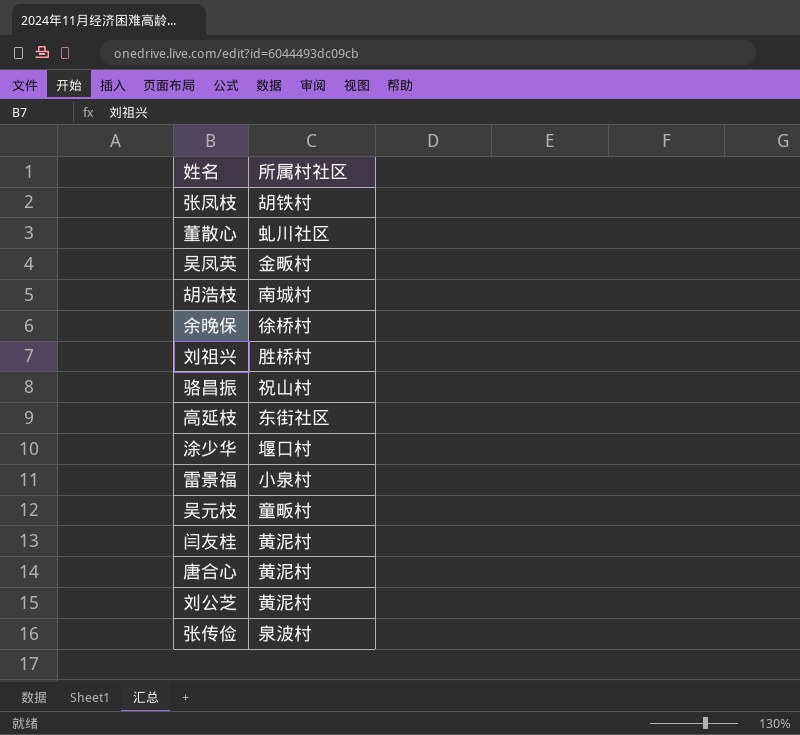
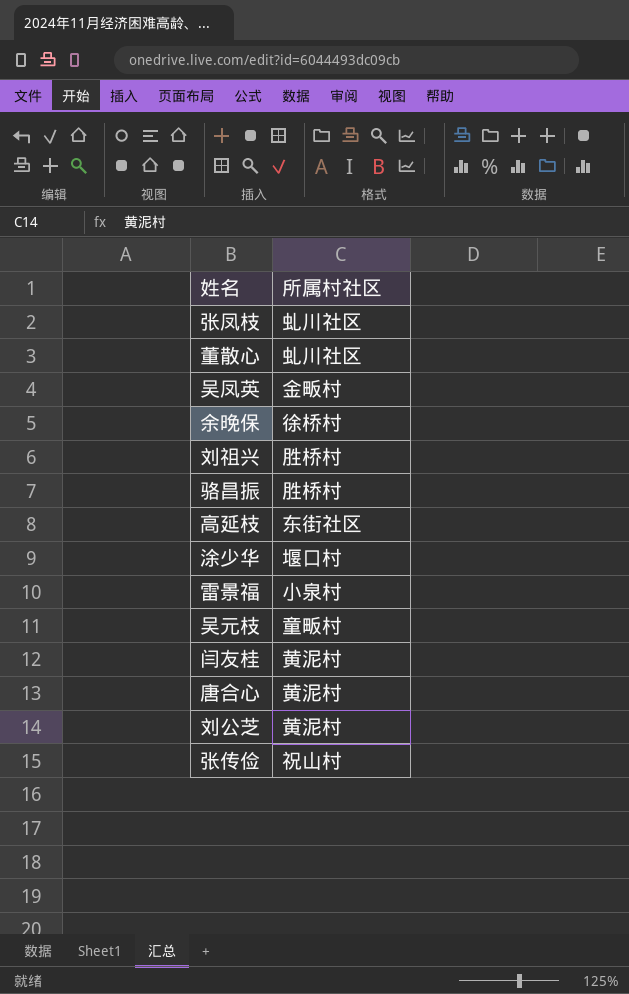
row 胡浩枝: 南城村 -> none
张凤枝 | 所属村社区: 胡铁村 -> 虬川社区
骆昌振 | 所属村社区: 祝山村 -> 胜桥村
张传俭 | 所属村社区: 泉波村 -> 祝山村

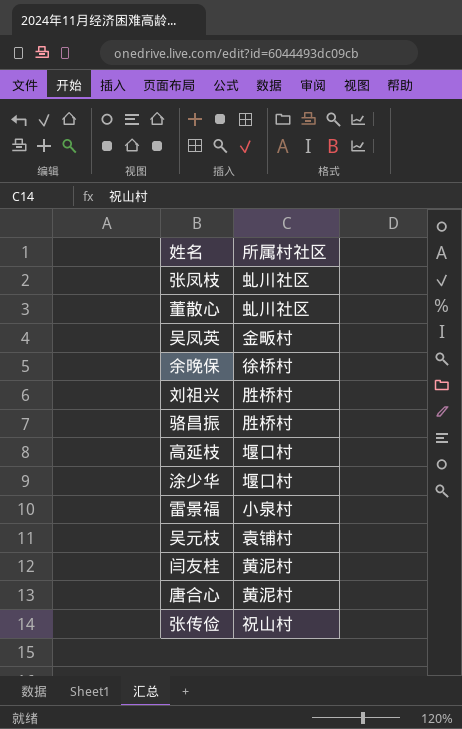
row 刘公芝: 黄泥村 -> none
高延枝 | 所属村社区: 东街社区 -> 堰口村
吴元枝 | 所属村社区: 童畈村 -> 袁铺村

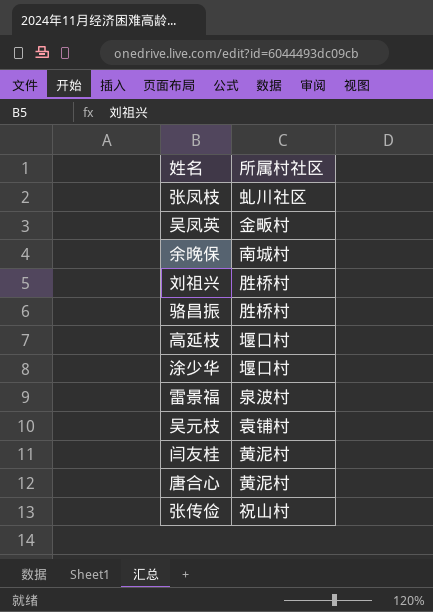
row 董散心: 虬川社区 -> none
余晚保 | 所属村社区: 徐桥村 -> 南城村
雷景福 | 所属村社区: 小泉村 -> 泉波村

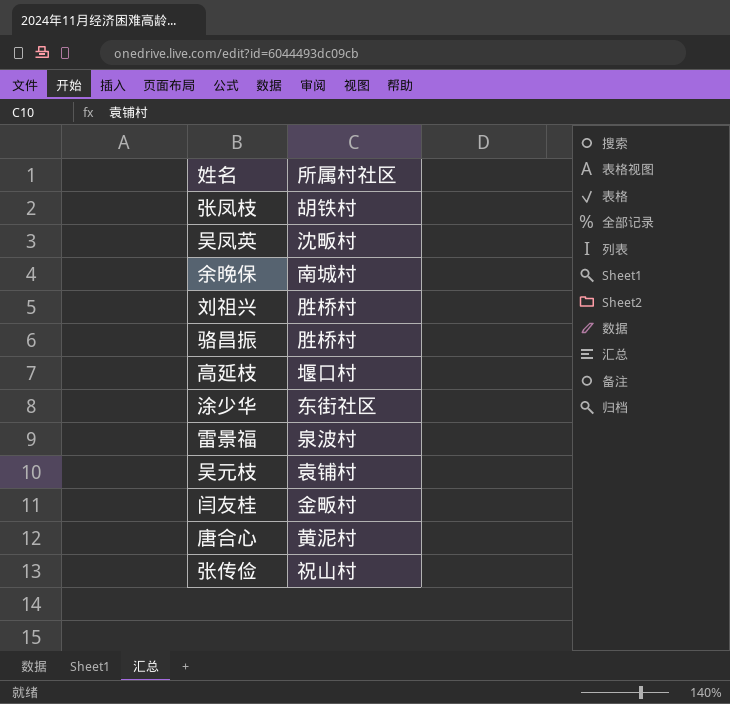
张凤枝 | 所属村社区: 虬川社区 -> 胡铁村
吴凤英 | 所属村社区: 金畈村 -> 沈畈村
涂少华 | 所属村社区: 堰口村 -> 东街社区
闫友桂 | 所属村社区: 黄泥村 -> 金畈村

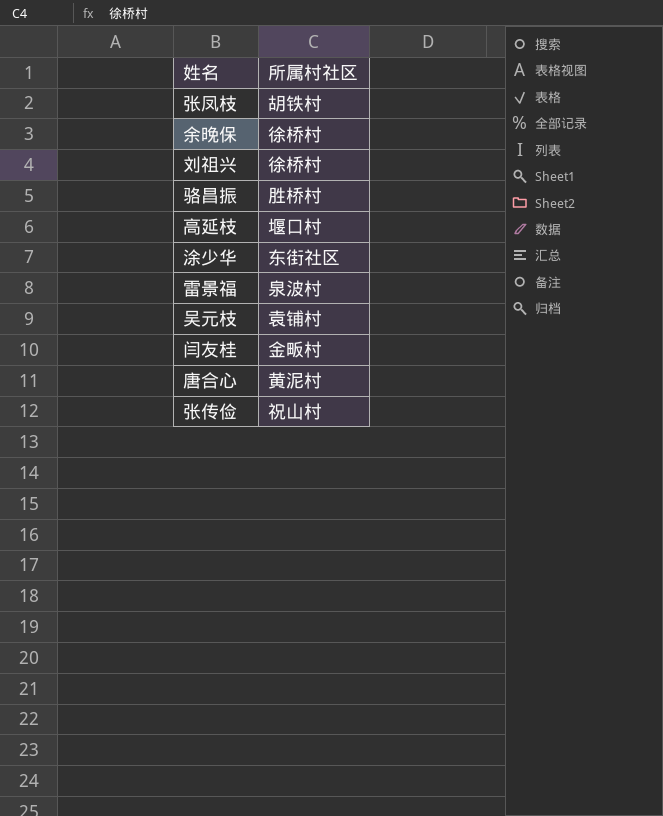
row 吴凤英: 沈畈村 -> none
余晚保 | 所属村社区: 南城村 -> 徐桥村
刘祖兴 | 所属村社区: 胜桥村 -> 徐桥村

